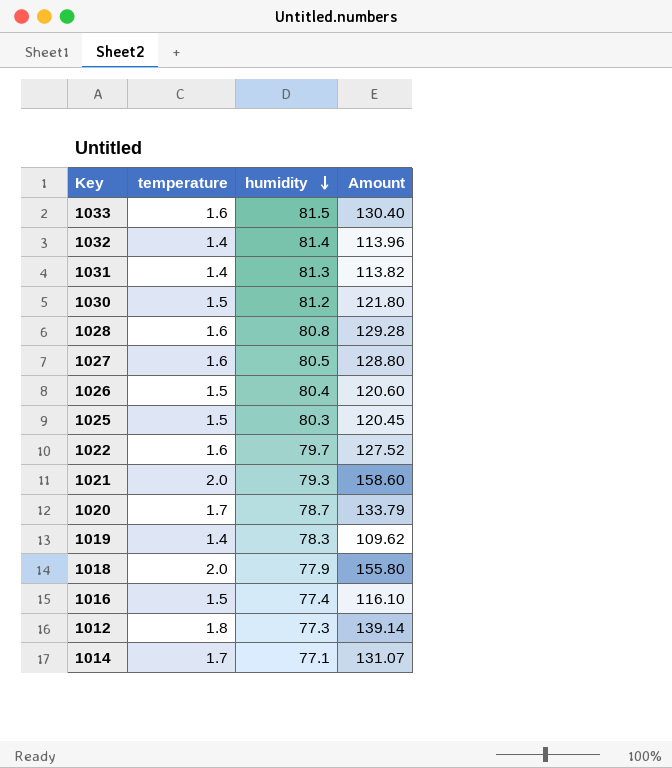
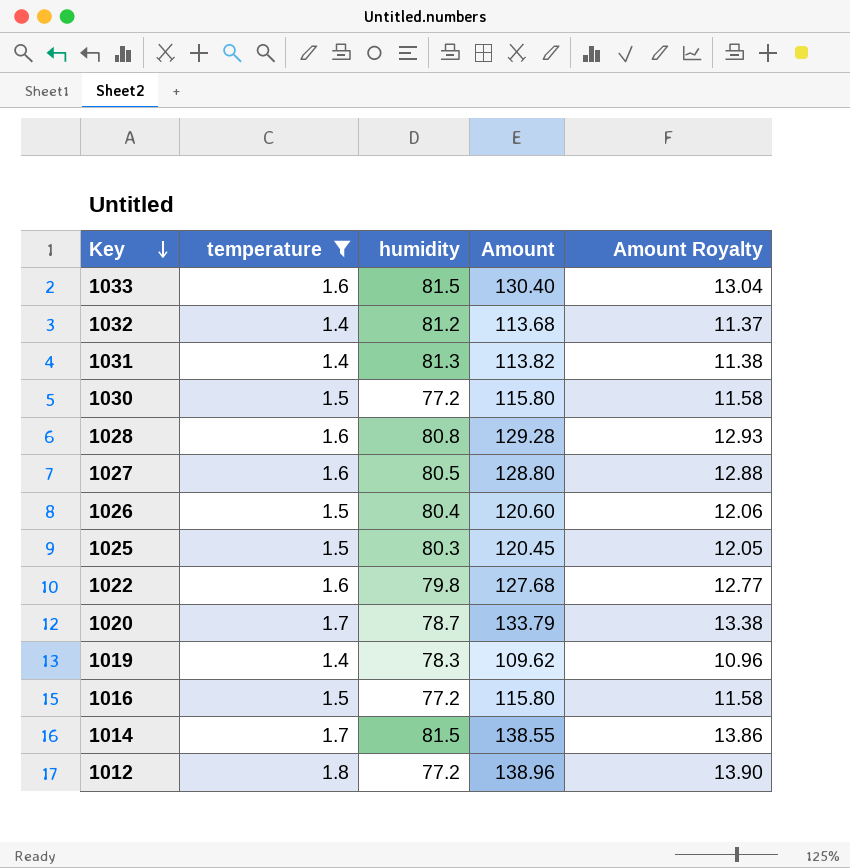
filter: none -> temperature != 2.0
row order: humidity descending -> Key descending
column Amount Royalty | formula: none -> [Amount] * 0.1
1032 | humidity: 81.4 -> 81.2
1032 | Amount: 113.96 -> 113.68
1030 | humidity: 81.2 -> 77.2
1030 | Amount: 121.80 -> 115.80
1022 | humidity: 79.7 -> 79.8
1022 | Amount: 127.52 -> 127.68
1016 | humidity: 77.4 -> 77.2
1016 | Amount: 116.10 -> 115.80
1014 | humidity: 77.1 -> 81.5
1014 | Amount: 131.07 -> 138.55
1012 | humidity: 77.3 -> 77.2
1012 | Amount: 139.14 -> 138.96

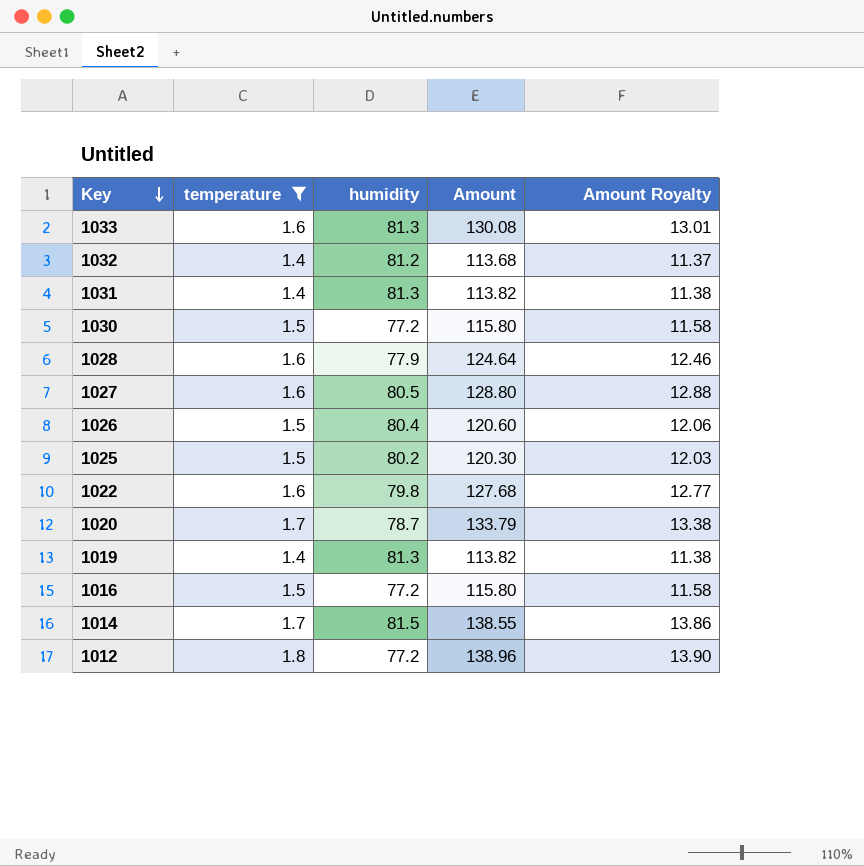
1033 | humidity: 81.5 -> 81.3
1033 | Amount: 130.40 -> 130.08
1033 | Amount Royalty: 13.04 -> 13.01
1028 | humidity: 80.8 -> 77.9
1028 | Amount: 129.28 -> 124.64
1028 | Amount Royalty: 12.93 -> 12.46
1025 | humidity: 80.3 -> 80.2
1025 | Amount: 120.45 -> 120.30
1025 | Amount Royalty: 12.05 -> 12.03
1019 | humidity: 78.3 -> 81.3
1019 | Amount: 109.62 -> 113.82
1019 | Amount Royalty: 10.96 -> 11.38

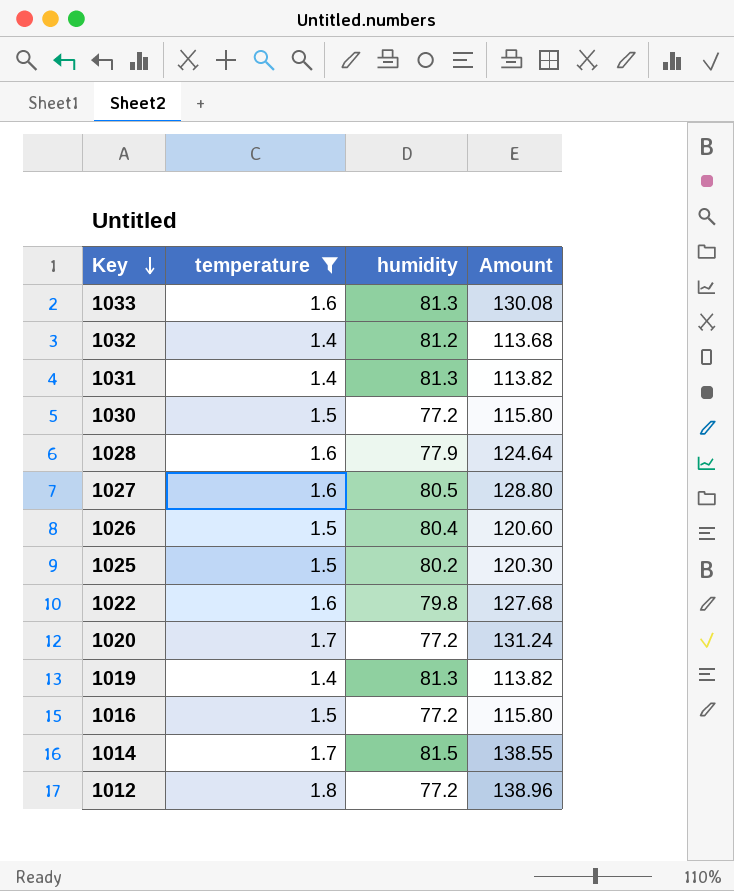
column Amount Royalty | formula: [Amount] * 0.1 -> none
1020 | humidity: 78.7 -> 77.2
1020 | Amount: 133.79 -> 131.24

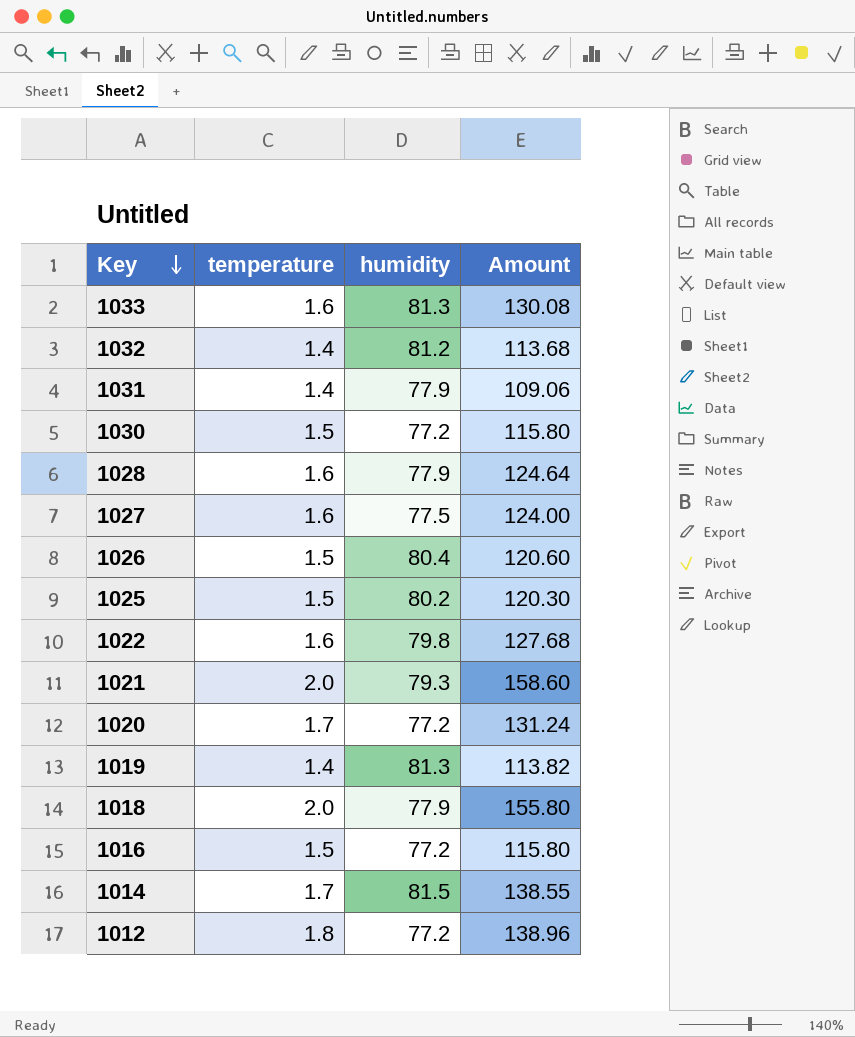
filter: temperature != 2.0 -> none
1031 | humidity: 81.3 -> 77.9
1031 | Amount: 113.82 -> 109.06
1027 | humidity: 80.5 -> 77.5
1027 | Amount: 128.80 -> 124.00

